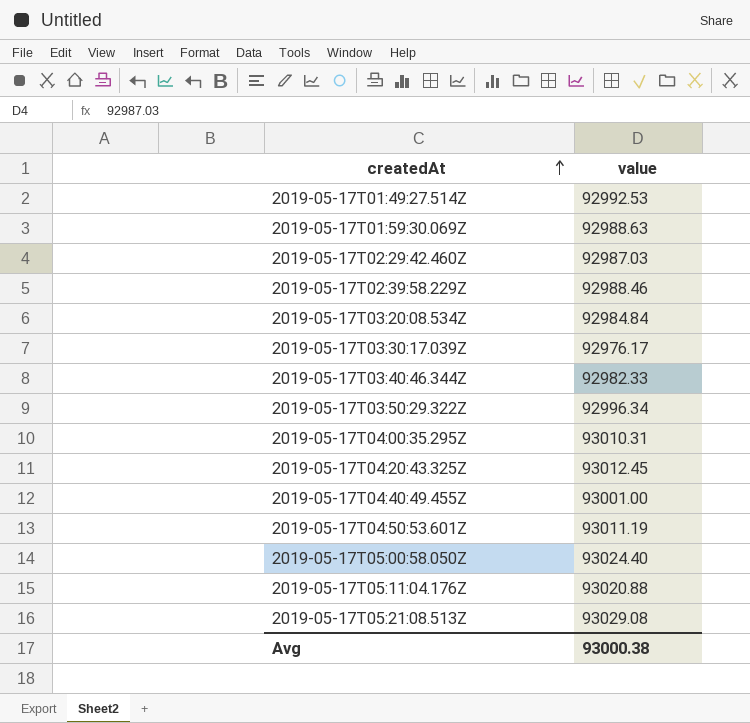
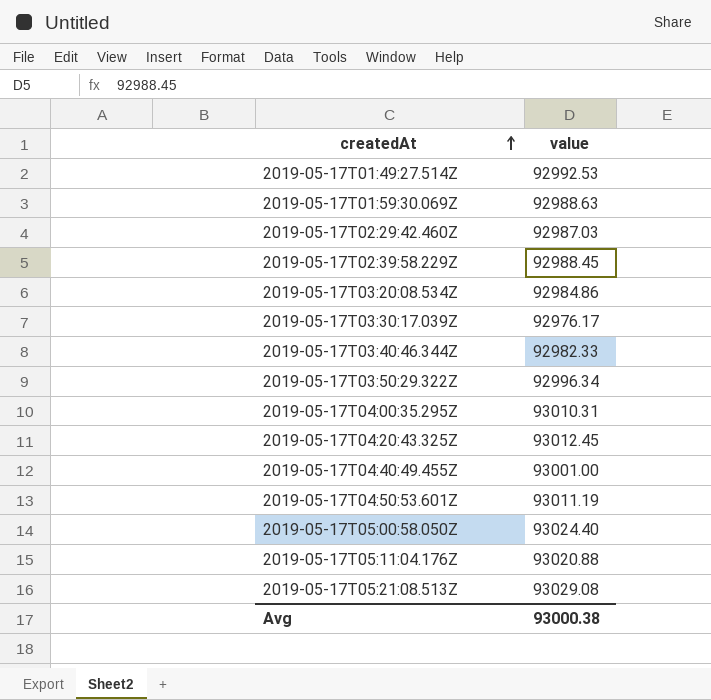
2019-05-17T02:39:58.229Z | value: 92988.46 -> 92988.45
2019-05-17T03:20:08.534Z | value: 92984.84 -> 92984.86

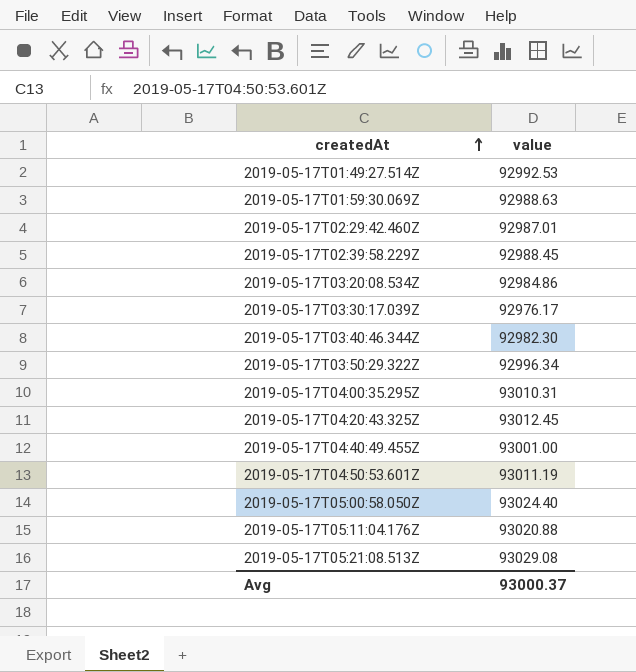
2019-05-17T02:29:42.460Z | value: 92987.03 -> 92987.01
2019-05-17T03:40:46.344Z | value: 92982.33 -> 92982.30
Avg | value: 93000.38 -> 93000.37

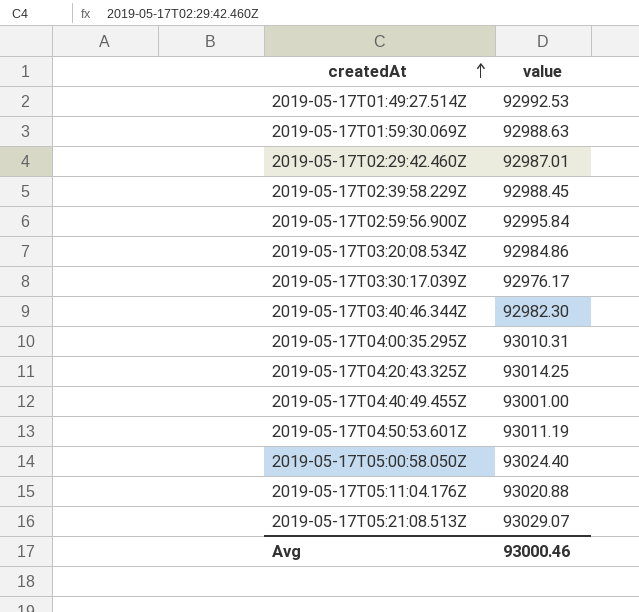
row 2019-05-17T03:50:29.322Z: 92996.34 -> none
row 2019-05-17T02:59:56.900Z: none -> 92995.84
2019-05-17T04:20:43.325Z | value: 93012.45 -> 93014.25
2019-05-17T05:21:08.513Z | value: 93029.08 -> 93029.07
Avg | value: 93000.37 -> 93000.46

